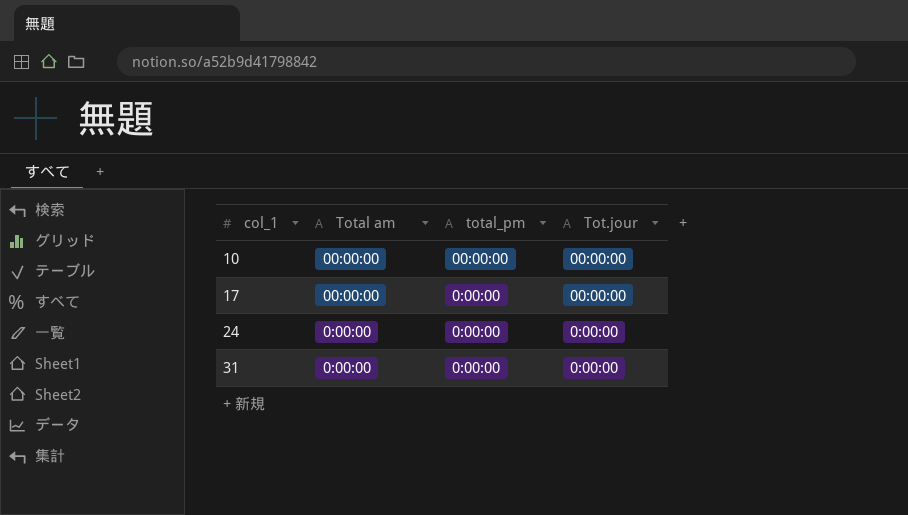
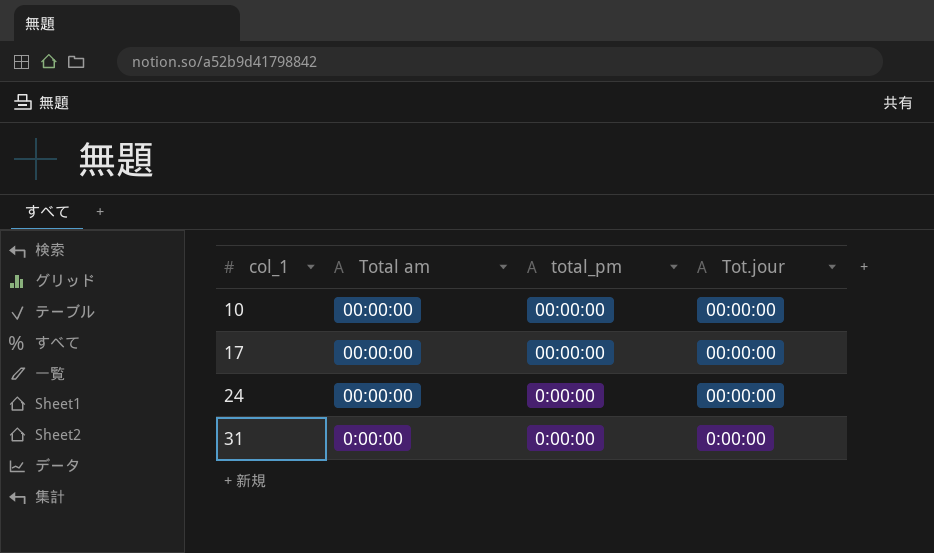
17 | total_pm: 0:00:00 -> 00:00:00
24 | Total am: 0:00:00 -> 00:00:00
24 | Tot.jour: 0:00:00 -> 00:00:00

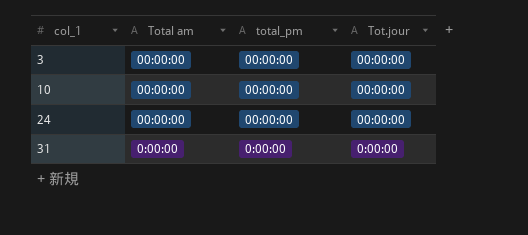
row 17: 00:00:00 | 00:00:00 | 00:00:00 -> none
row 3: none -> 00:00:00 | 00:00:00 | 00:00:00
24 | total_pm: 0:00:00 -> 00:00:00

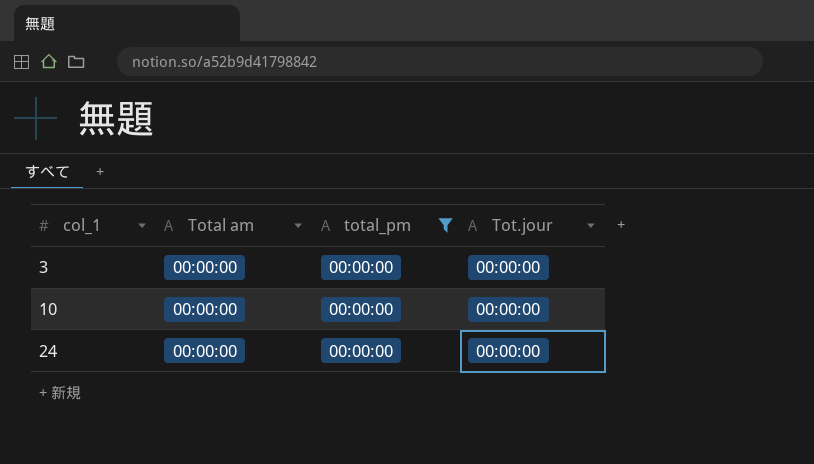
filter: none -> total_pm = 00:00:00

